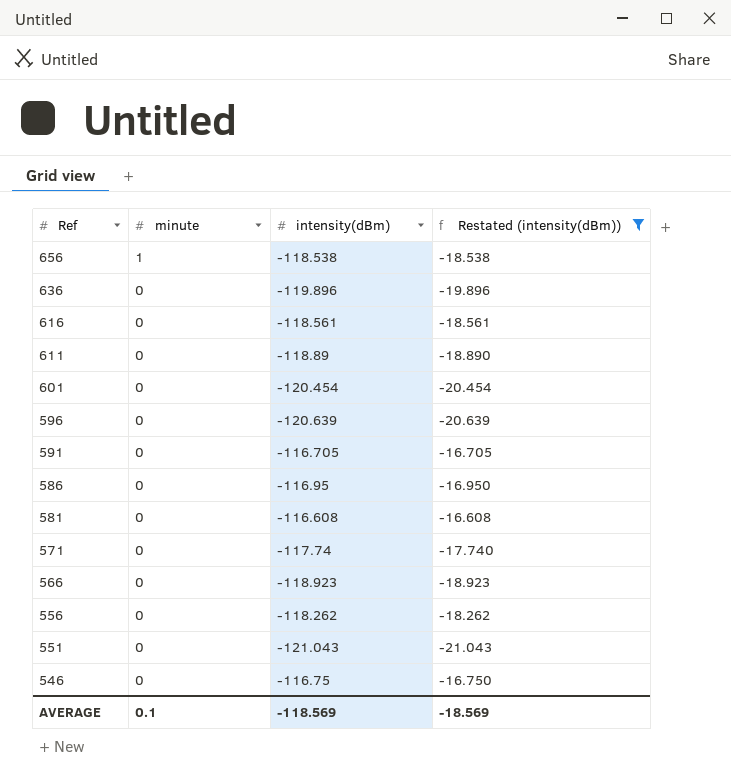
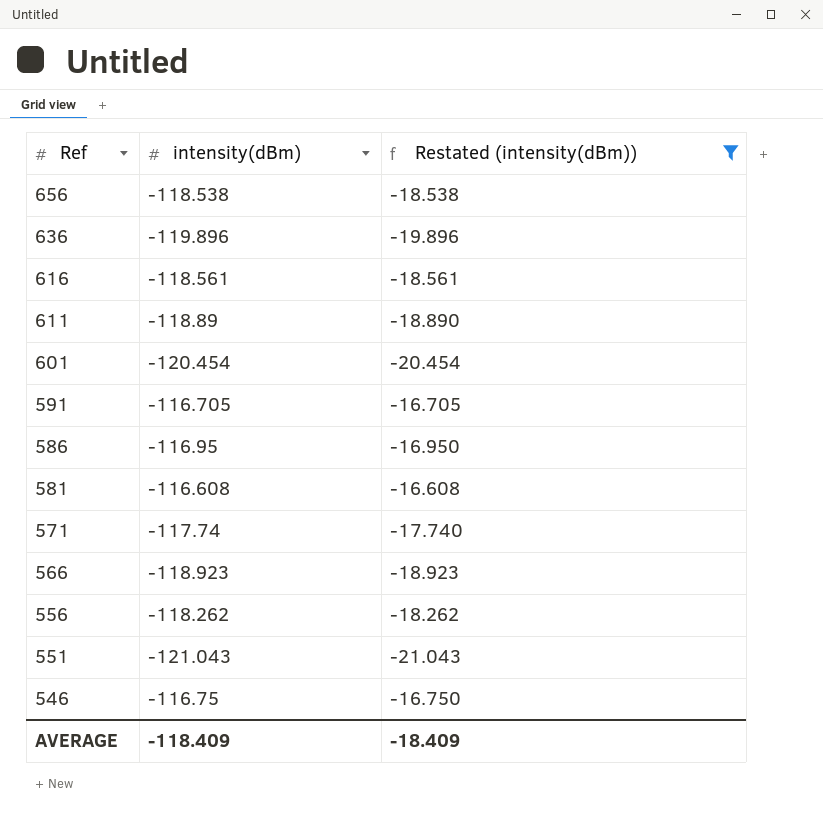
column minute | position: 2 -> none
row 596: 0 | -120.639 | -20.639 -> none
AVERAGE | intensity(dBm): -118.569 -> -118.409
AVERAGE | Restated (intensity(dBm)): -18.569 -> -18.409

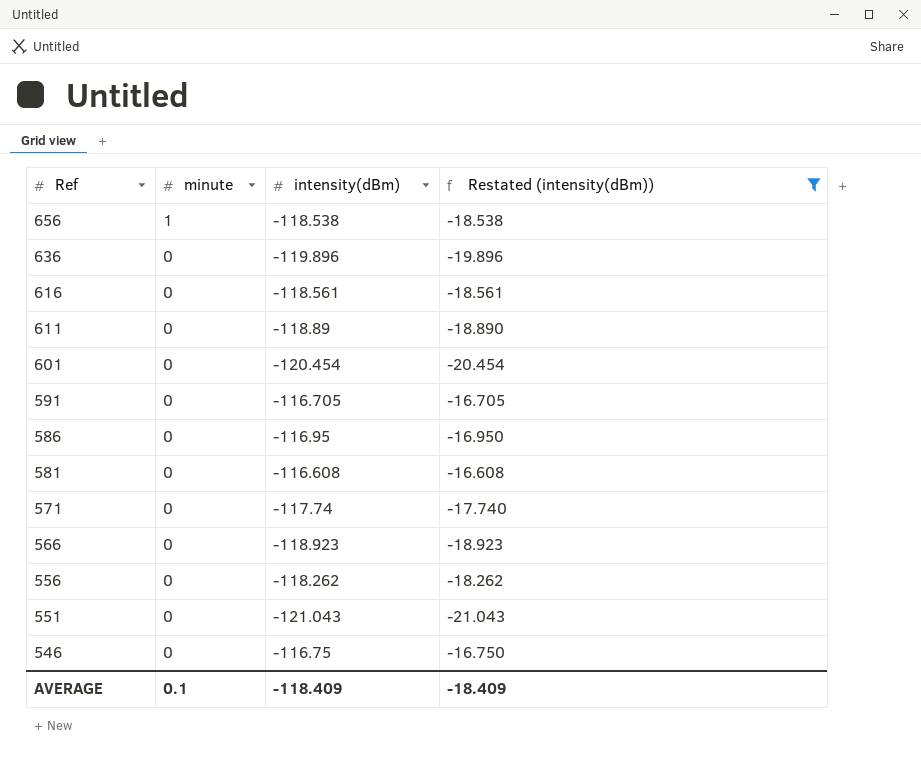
column minute | position: none -> 2

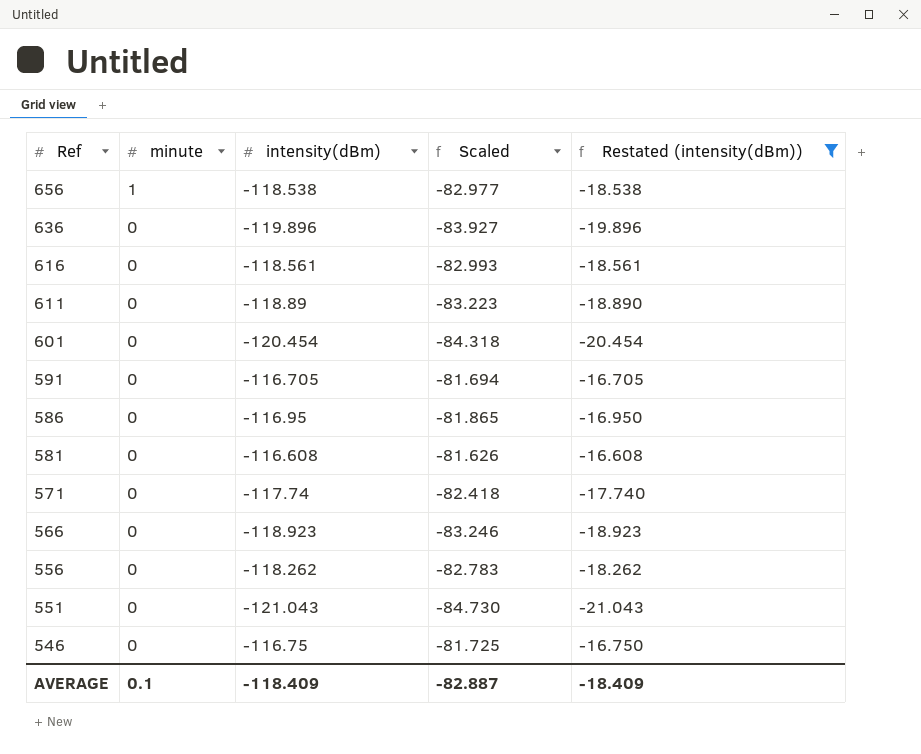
column Scaled | formula: none -> [intensity(dBm)] * 0.7

